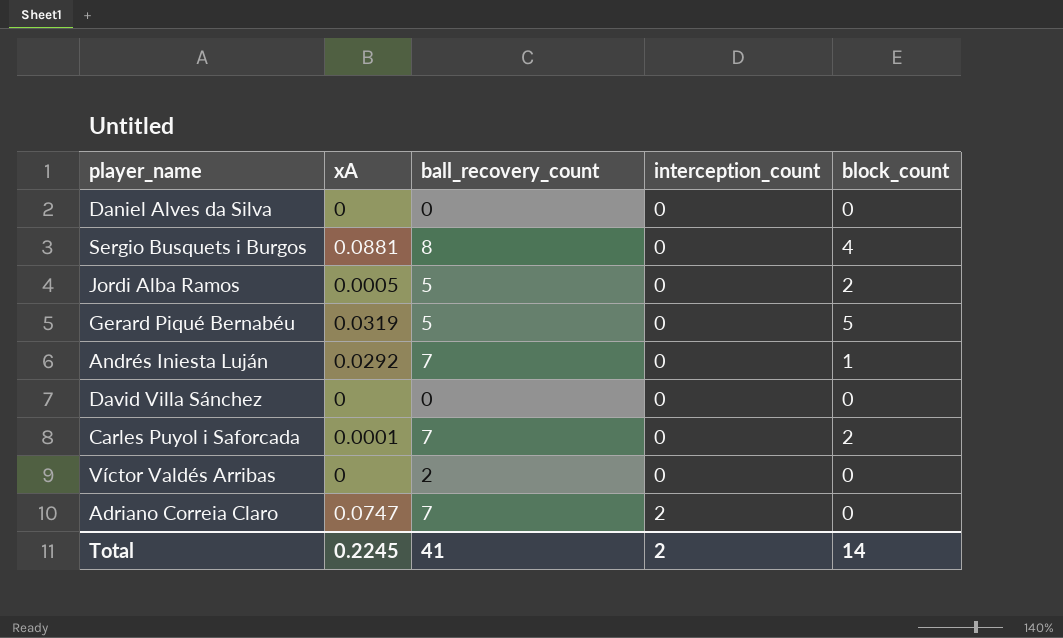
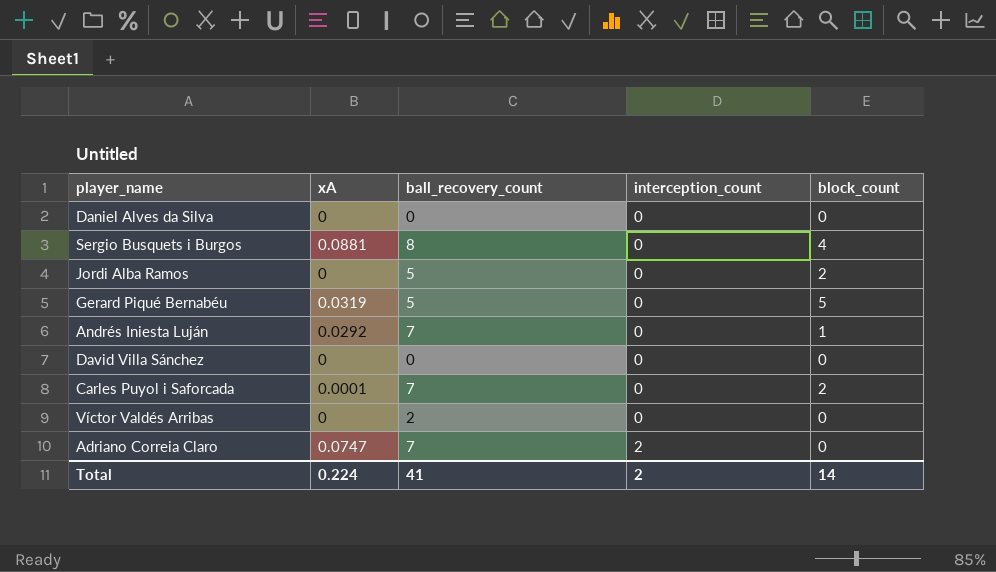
Jordi Alba Ramos | xA: 0.0005 -> 0
Total | xA: 0.2245 -> 0.224

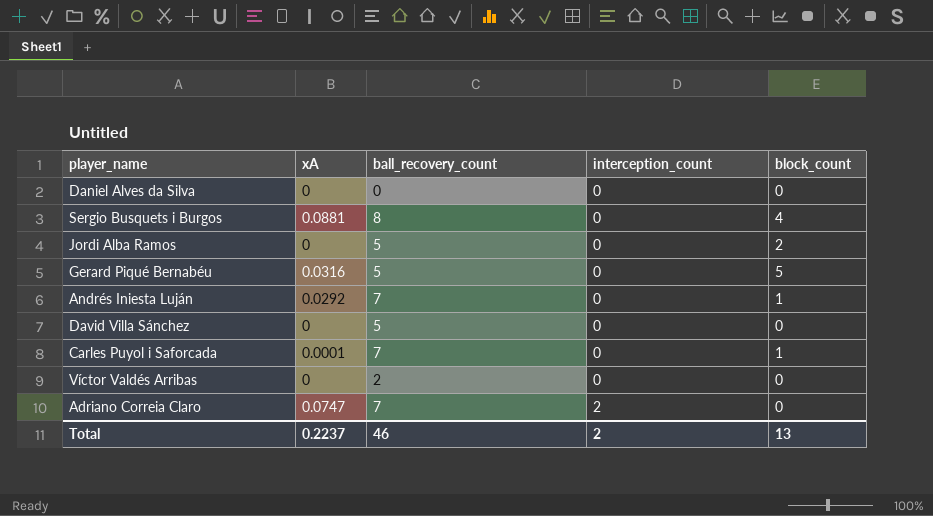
Gerard Piqué Bernabéu | xA: 0.0319 -> 0.0316
David Villa Sánchez | ball_recovery_count: 0 -> 5
Carles Puyol i Saforcada | block_count: 2 -> 1
Total | xA: 0.224 -> 0.2237
Total | ball_recovery_count: 41 -> 46
Total | block_count: 14 -> 13

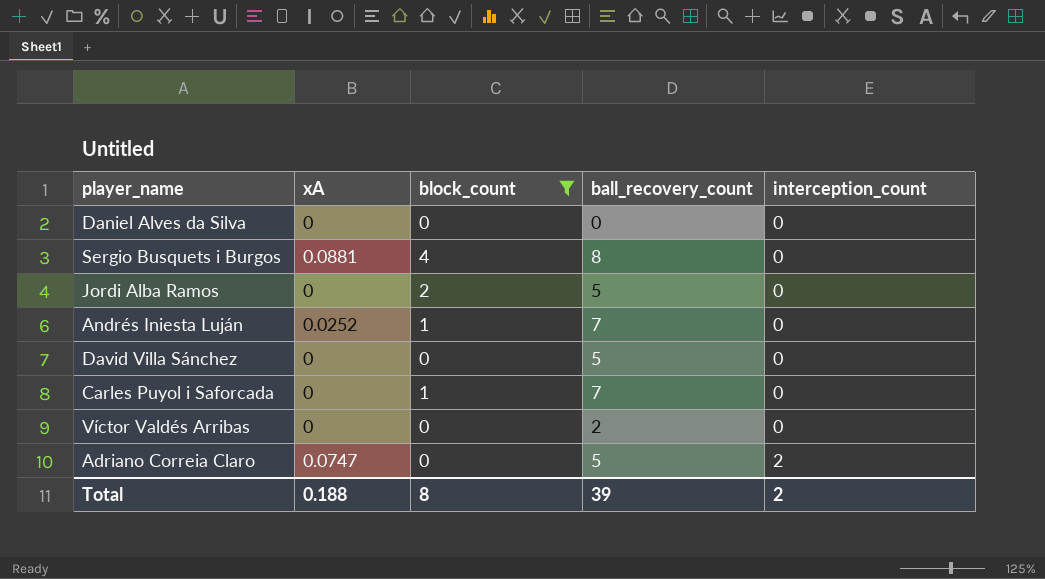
filter: none -> block_count != 5
column block_count | position: 5 -> 3
Andrés Iniesta Luján | xA: 0.0292 -> 0.0252
Carles Puyol i Saforcada | xA: 0.0001 -> 0
Adriano Correia Claro | ball_recovery_count: 7 -> 5
Total | xA: 0.2237 -> 0.188
Total | block_count: 13 -> 8
Total | ball_recovery_count: 46 -> 39

